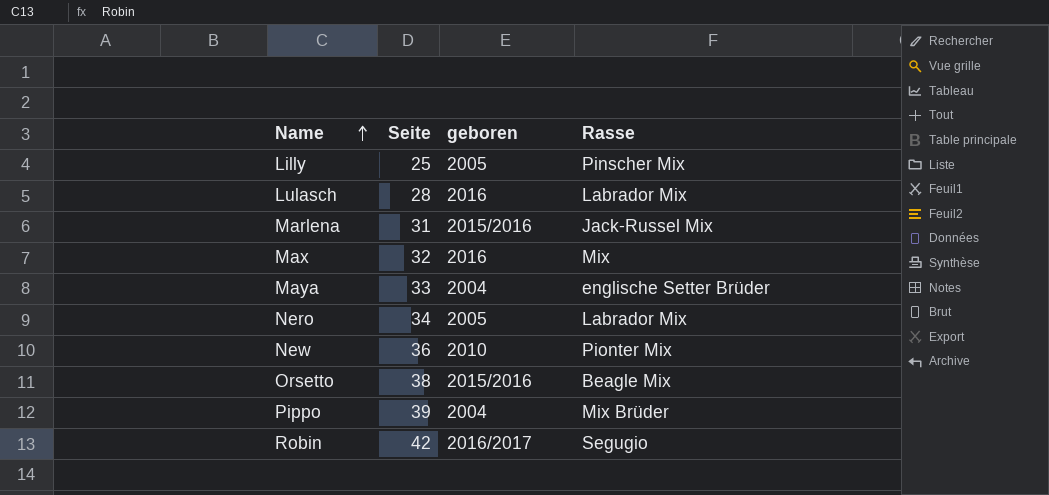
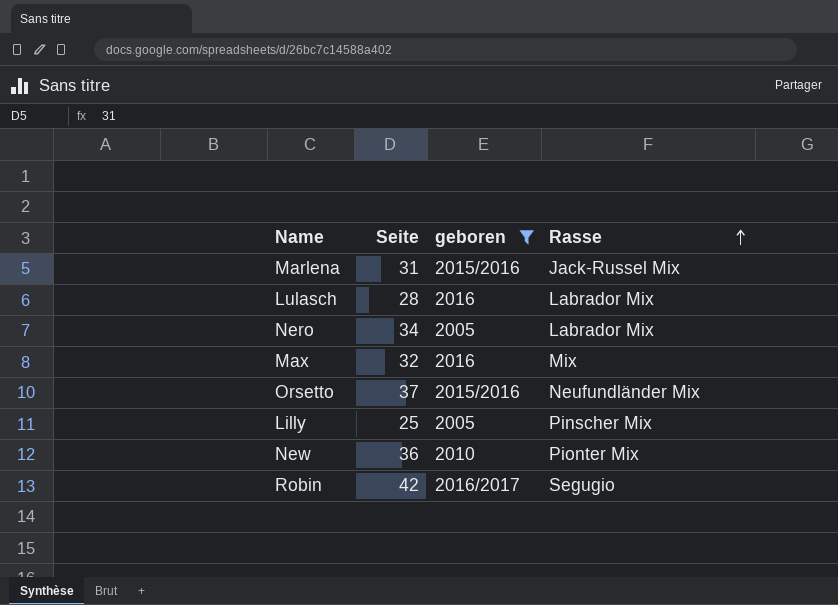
filter: none -> geboren != 2004
row order: Name ascending -> Rasse ascending
Orsetto | Seite: 38 -> 37
Orsetto | Rasse: Beagle Mix -> Neufundländer Mix

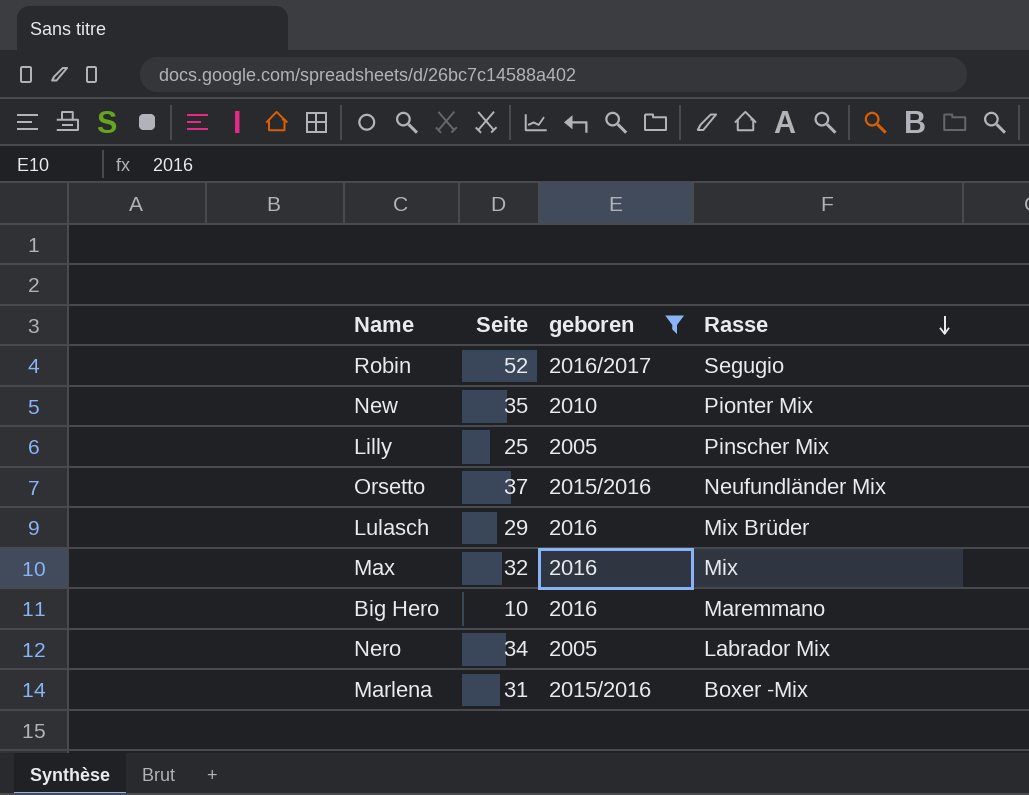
row order: Rasse ascending -> Rasse descending
Robin | Seite: 42 -> 52
New | Seite: 36 -> 35
Lulasch | Seite: 28 -> 29
Lulasch | Rasse: Labrador Mix -> Mix Brüder
row Big Hero: none -> 10 | 2016 | Maremmano
Marlena | Rasse: Jack-Russel Mix -> Boxer -Mix

